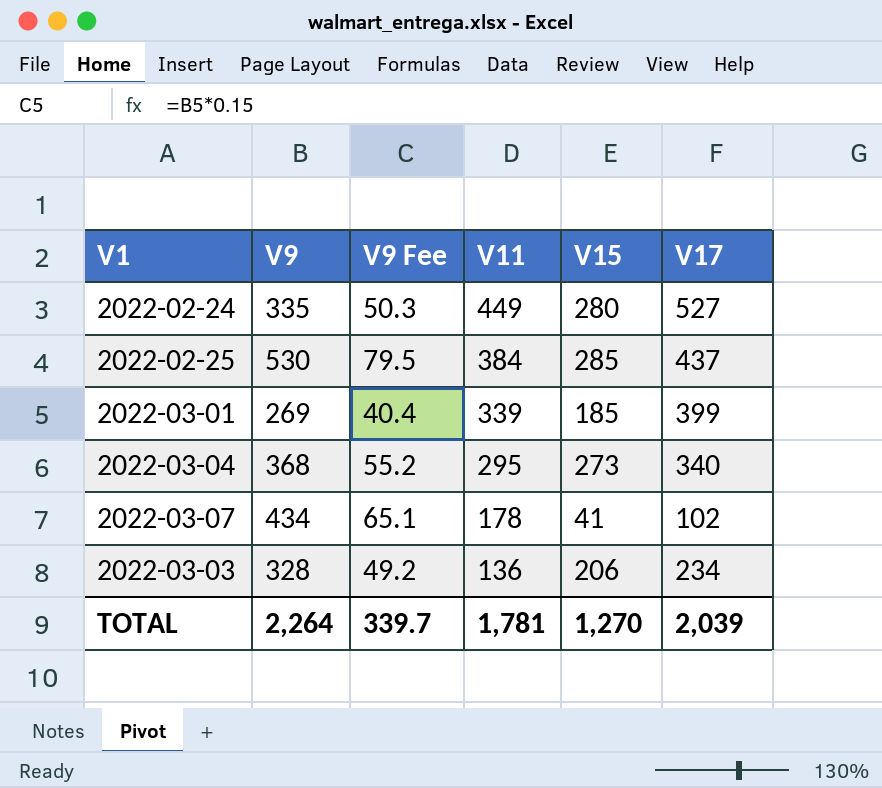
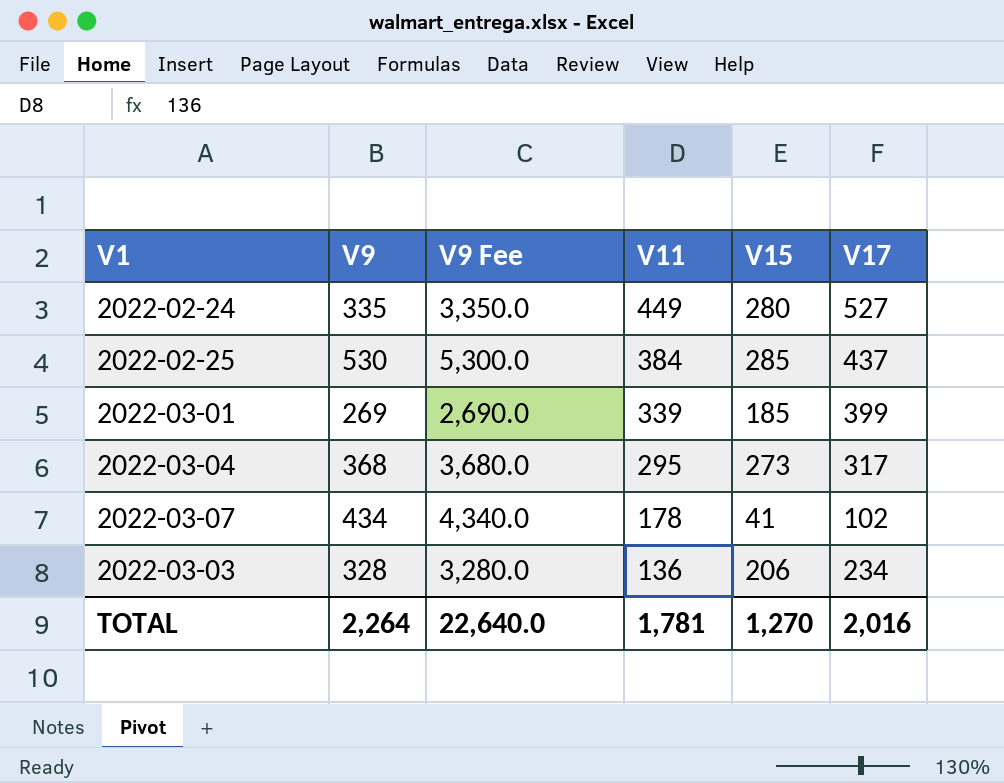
column V9 Fee | formula: [V9] * 0.15 -> [V9] * 10
2022-03-04 | V17: 340 -> 317
TOTAL | V9 Fee: 339.7 -> 22,640.0
TOTAL | V17: 2,039 -> 2,016

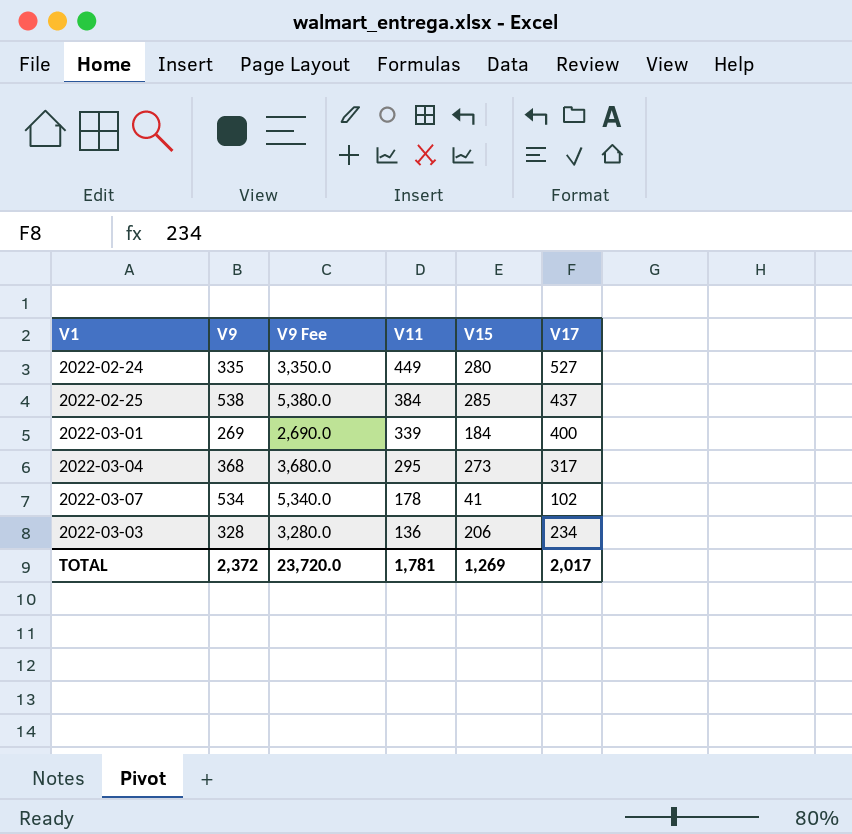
2022-02-25 | V9: 530 -> 538
2022-02-25 | V9 Fee: 5,300.0 -> 5,380.0
2022-03-01 | V15: 185 -> 184
2022-03-01 | V17: 399 -> 400
2022-03-07 | V9: 434 -> 534
2022-03-07 | V9 Fee: 4,340.0 -> 5,340.0
TOTAL | V9: 2,264 -> 2,372
TOTAL | V9 Fee: 22,640.0 -> 23,720.0
TOTAL | V15: 1,270 -> 1,269
TOTAL | V17: 2,016 -> 2,017

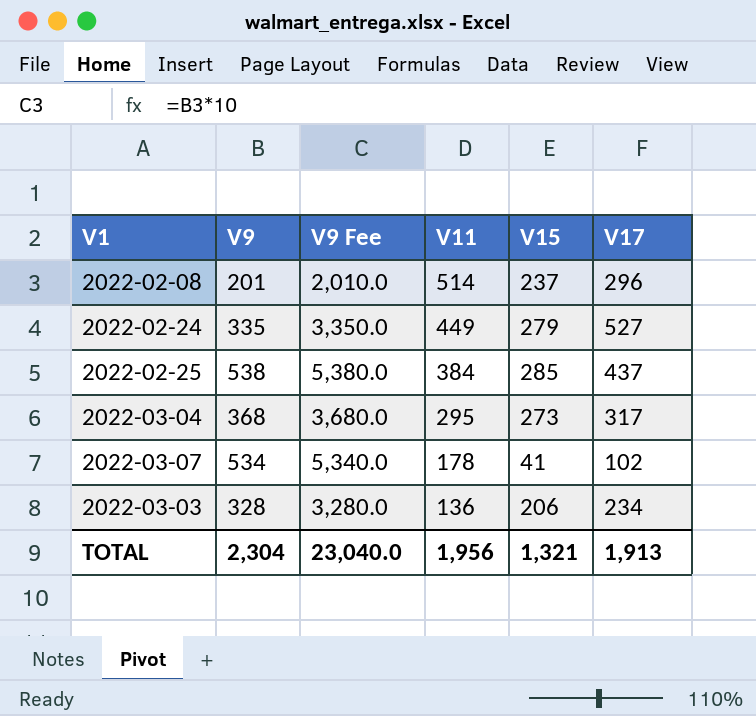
row 2022-03-01: 269 | 2,690.0 | 339 | 184 | 400 -> none
row 2022-02-08: none -> 201 | 2,010.0 | 514 | 237 | 296
2022-02-24 | V15: 280 -> 279
TOTAL | V9: 2,372 -> 2,304
TOTAL | V9 Fee: 23,720.0 -> 23,040.0
TOTAL | V11: 1,781 -> 1,956
TOTAL | V15: 1,269 -> 1,321
TOTAL | V17: 2,017 -> 1,913

